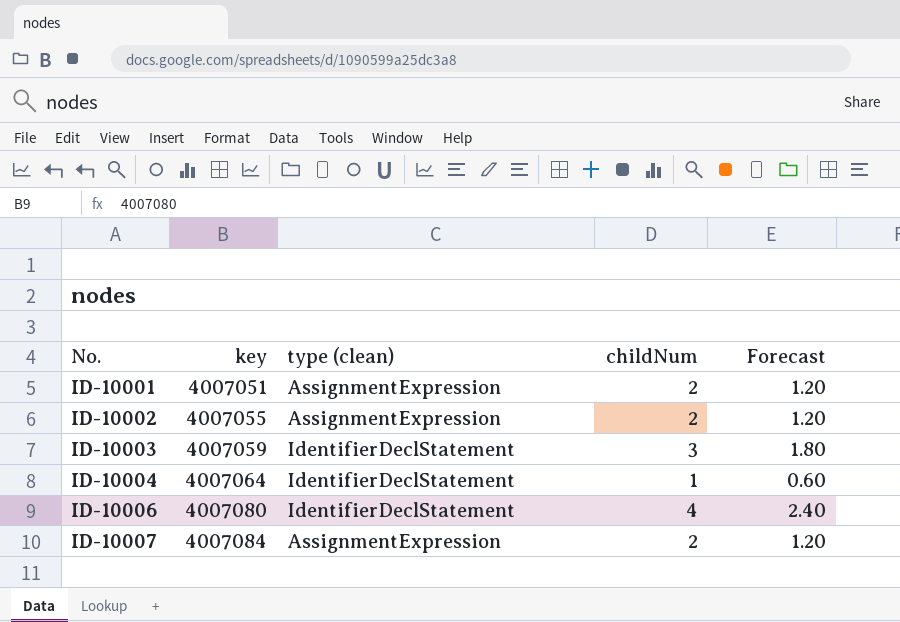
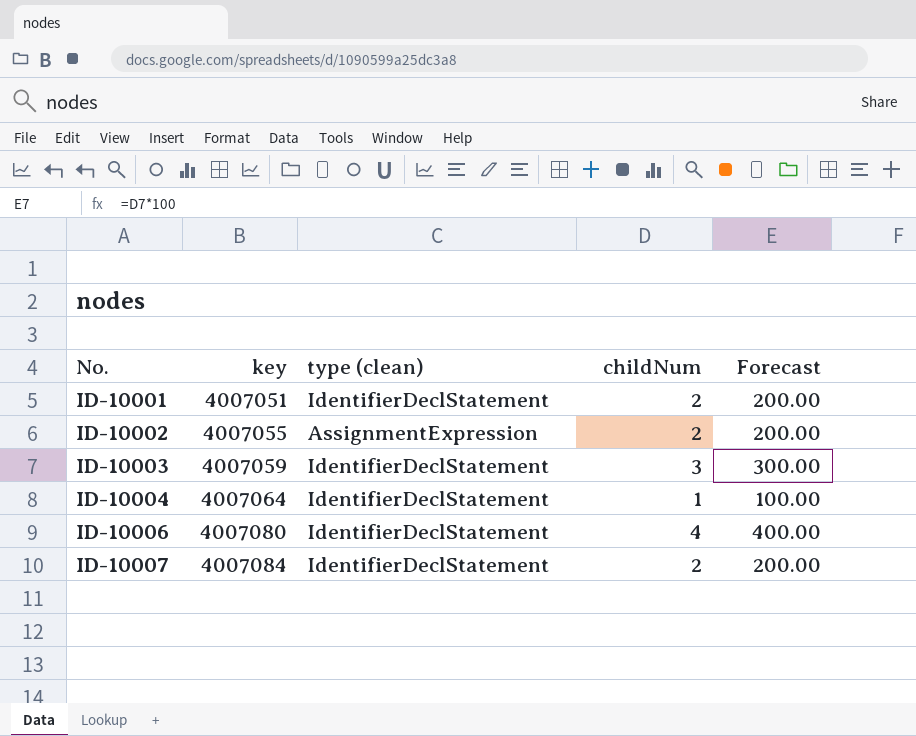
column Forecast | formula: [childNum] * 0.6 -> [childNum] * 100
ID-10001 | type (clean): AssignmentExpression -> IdentifierDeclStatement
ID-10007 | type (clean): AssignmentExpression -> IdentifierDeclStatement

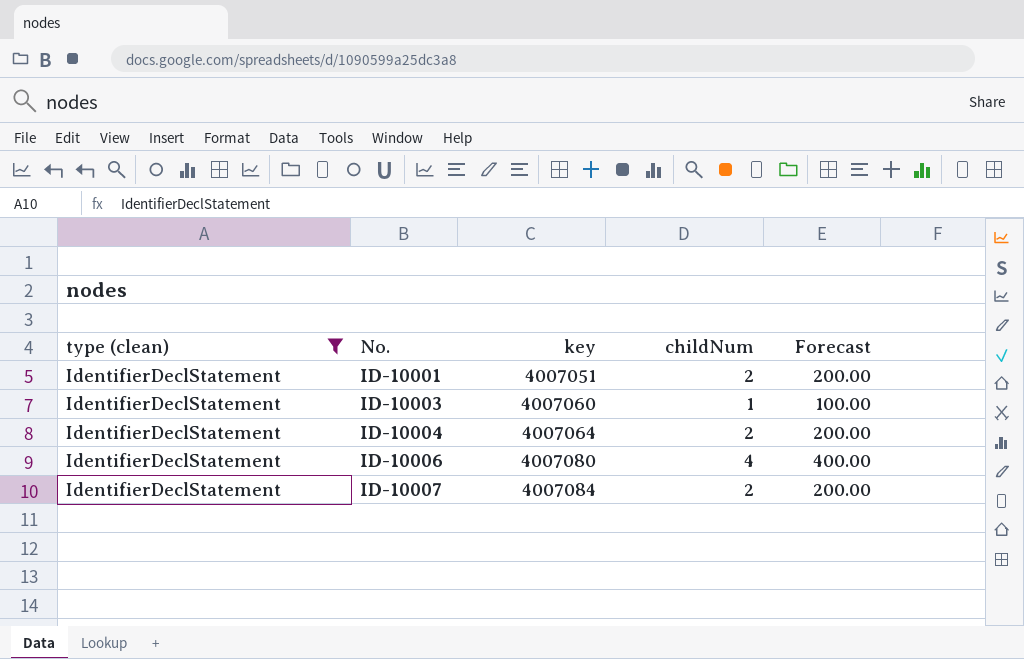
filter: none -> type (clean) = IdentifierDeclStatement
column type (clean) | position: 3 -> 1
ID-10003 | key: 4007059 -> 4007060
ID-10003 | childNum: 3 -> 1
ID-10003 | Forecast: 300.00 -> 100.00
ID-10004 | childNum: 1 -> 2
ID-10004 | Forecast: 100.00 -> 200.00

